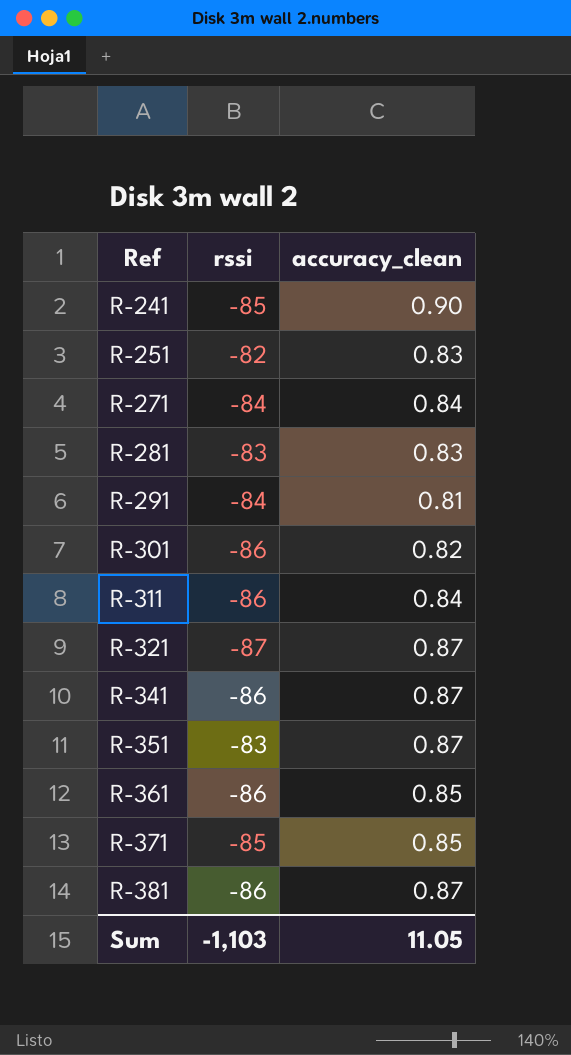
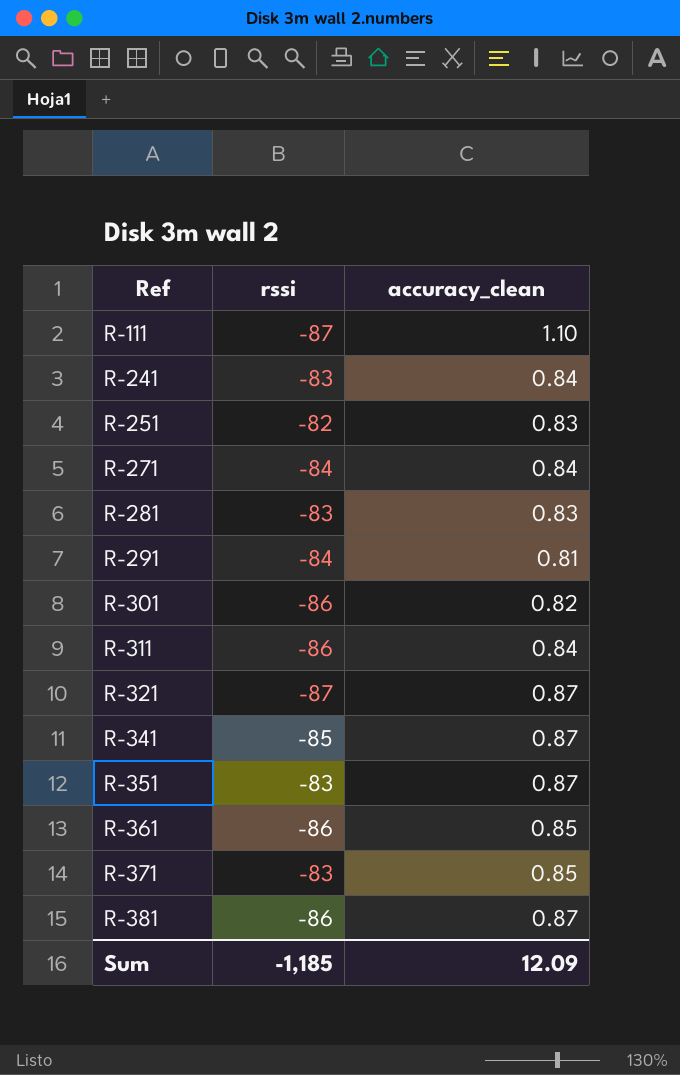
row R-111: none -> -87 | 1.10
R-241 | rssi: -85 -> -83
R-241 | accuracy_clean: 0.90 -> 0.84
R-341 | rssi: -86 -> -85
R-371 | rssi: -85 -> -83
Sum | rssi: -1,103 -> -1,185
Sum | accuracy_clean: 11.05 -> 12.09

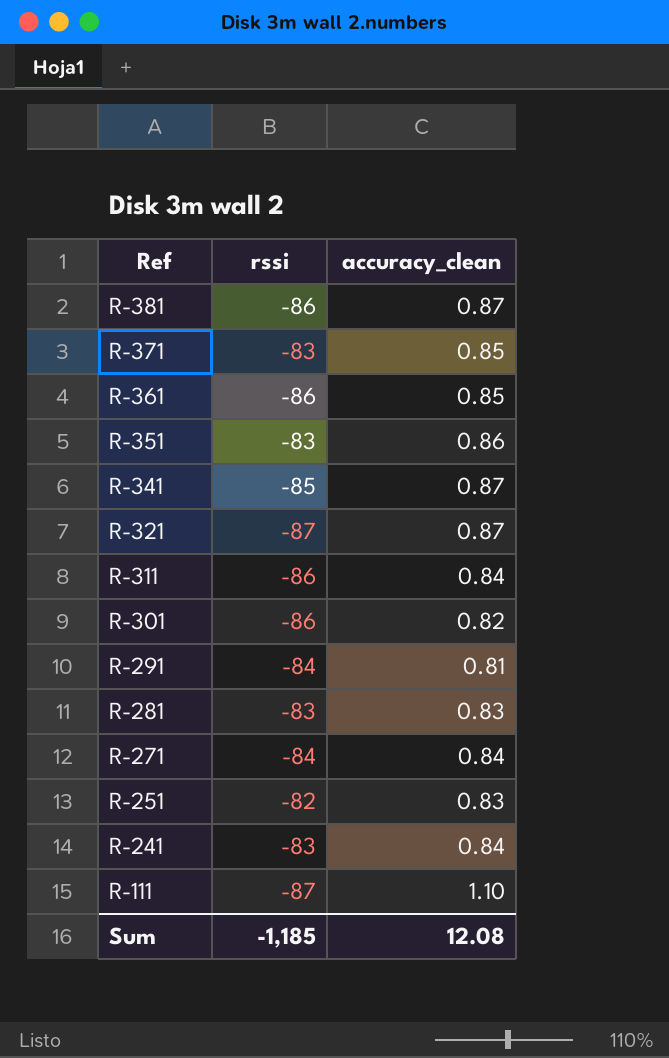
row order: Ref ascending -> Ref descending
R-351 | accuracy_clean: 0.87 -> 0.86
Sum | accuracy_clean: 12.09 -> 12.08

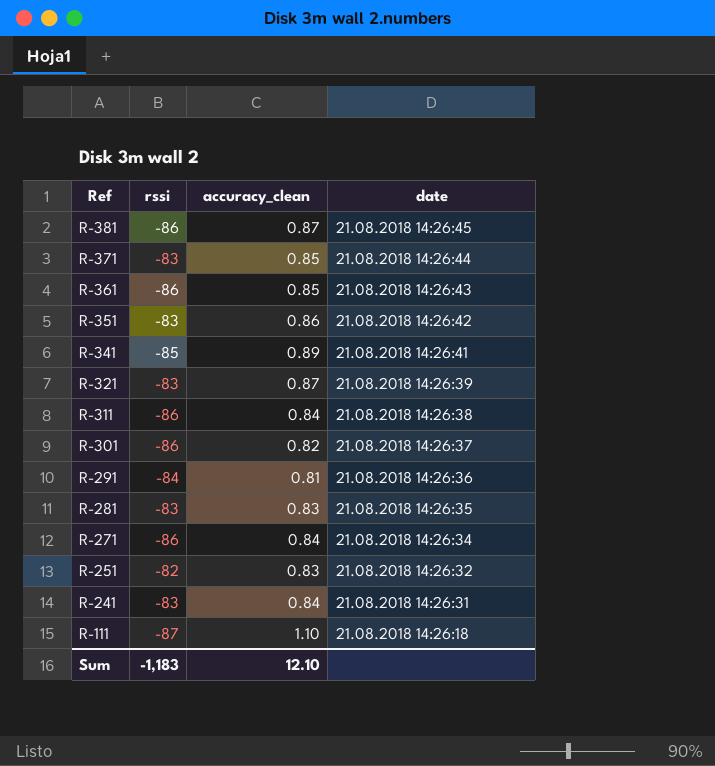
column date | position: none -> 4
R-341 | accuracy_clean: 0.87 -> 0.89
R-321 | rssi: -87 -> -83
R-271 | rssi: -84 -> -86
Sum | rssi: -1,185 -> -1,183
Sum | accuracy_clean: 12.08 -> 12.10

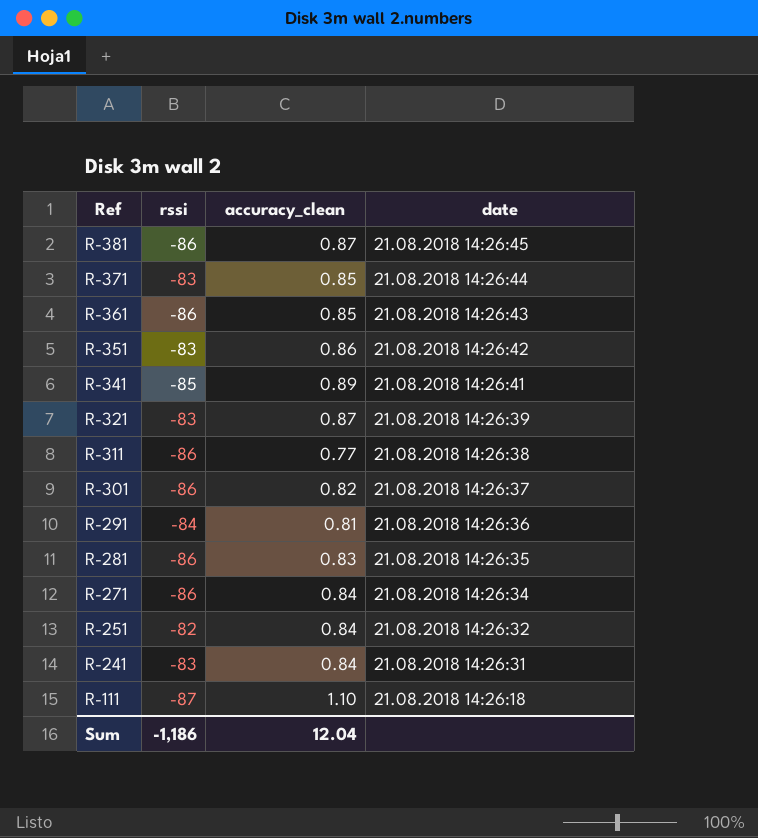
R-311 | accuracy_clean: 0.84 -> 0.77
R-281 | rssi: -83 -> -86
R-251 | accuracy_clean: 0.83 -> 0.84
Sum | rssi: -1,183 -> -1,186
Sum | accuracy_clean: 12.10 -> 12.04

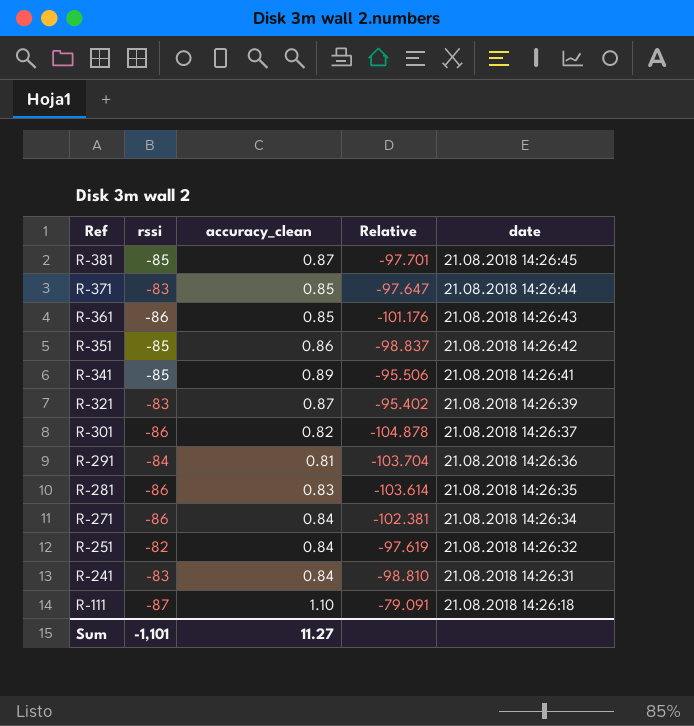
column Relative | formula: none -> [rssi] / [accuracy_clean]
row R-311: -86 | 0.77 | 21.08.2018 14:26:38 -> none
R-381 | rssi: -86 -> -85
R-351 | rssi: -83 -> -85
Sum | rssi: -1,186 -> -1,101
Sum | accuracy_clean: 12.04 -> 11.27

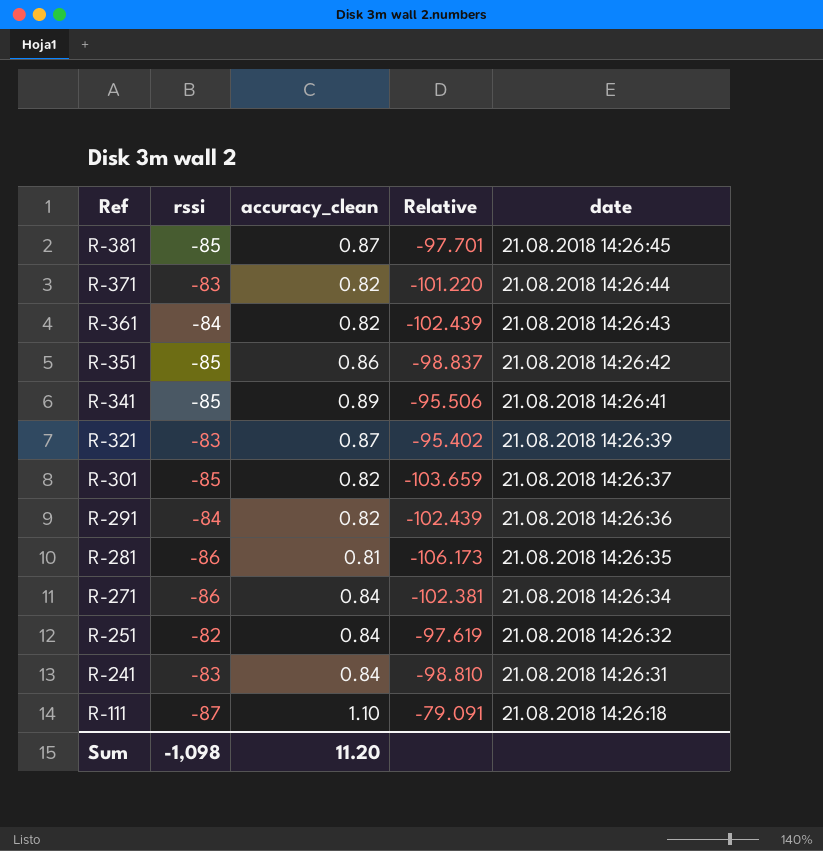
R-371 | accuracy_clean: 0.85 -> 0.82
R-371 | Relative: -97.647 -> -101.220
R-361 | rssi: -86 -> -84
R-361 | accuracy_clean: 0.85 -> 0.82
R-361 | Relative: -101.176 -> -102.439
R-301 | rssi: -86 -> -85
R-301 | Relative: -104.878 -> -103.659
R-291 | accuracy_clean: 0.81 -> 0.82
R-291 | Relative: -103.704 -> -102.439
R-281 | accuracy_clean: 0.83 -> 0.81
R-281 | Relative: -103.614 -> -106.173
Sum | rssi: -1,101 -> -1,098
Sum | accuracy_clean: 11.27 -> 11.20

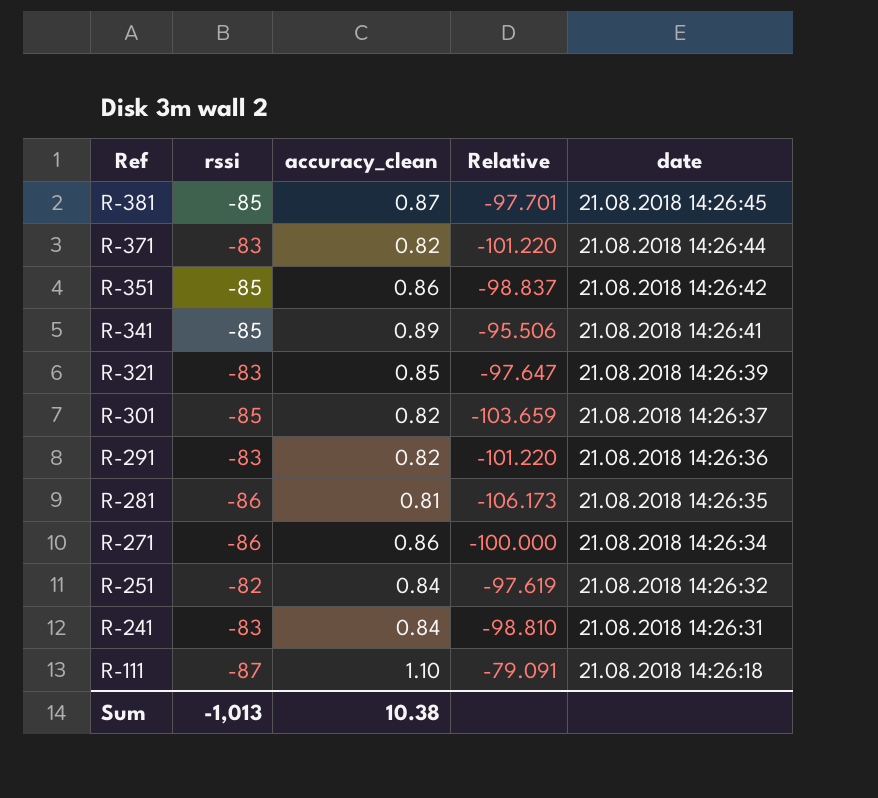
row R-361: -84 | 0.82 | -102.439 | 21.08.2018 14:26:43 -> none
R-321 | accuracy_clean: 0.87 -> 0.85
R-321 | Relative: -95.402 -> -97.647
R-291 | rssi: -84 -> -83
R-291 | Relative: -102.439 -> -101.220
R-271 | accuracy_clean: 0.84 -> 0.86
R-271 | Relative: -102.381 -> -100.000
Sum | rssi: -1,098 -> -1,013
Sum | accuracy_clean: 11.20 -> 10.38

